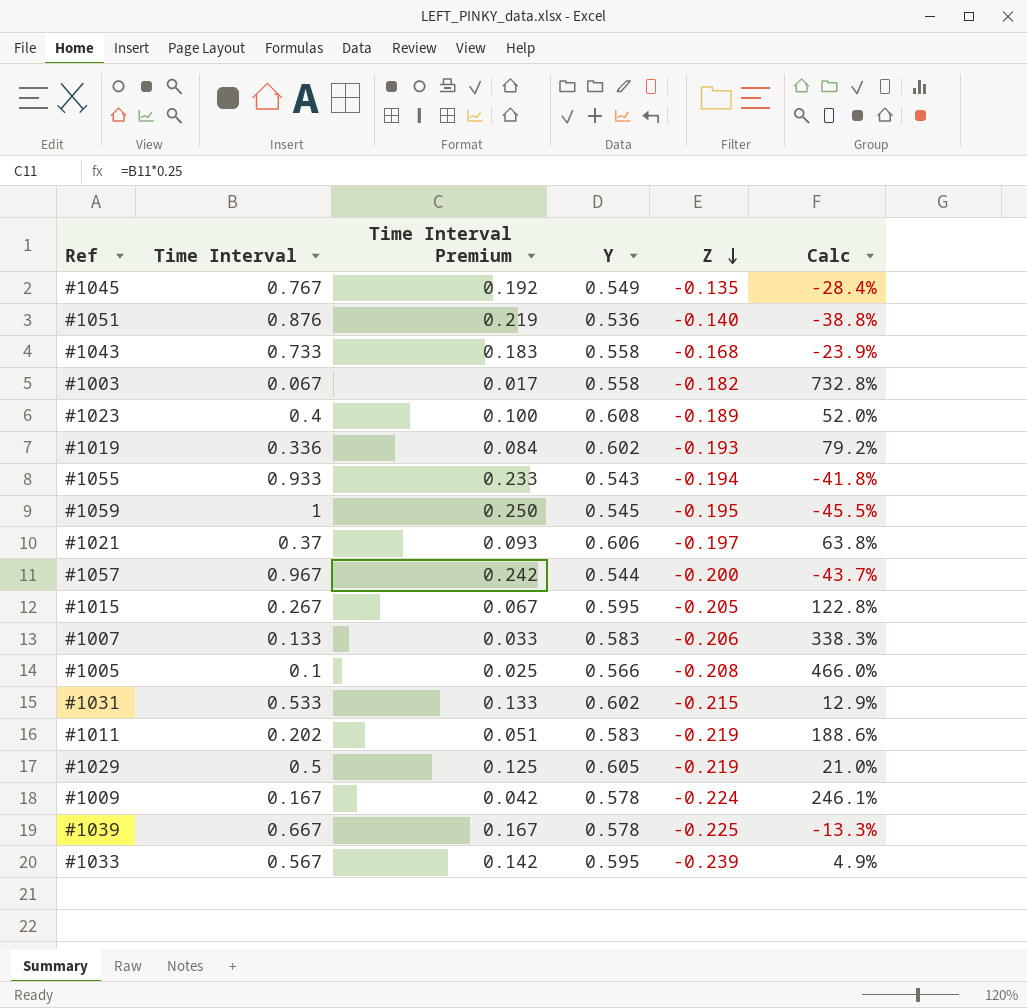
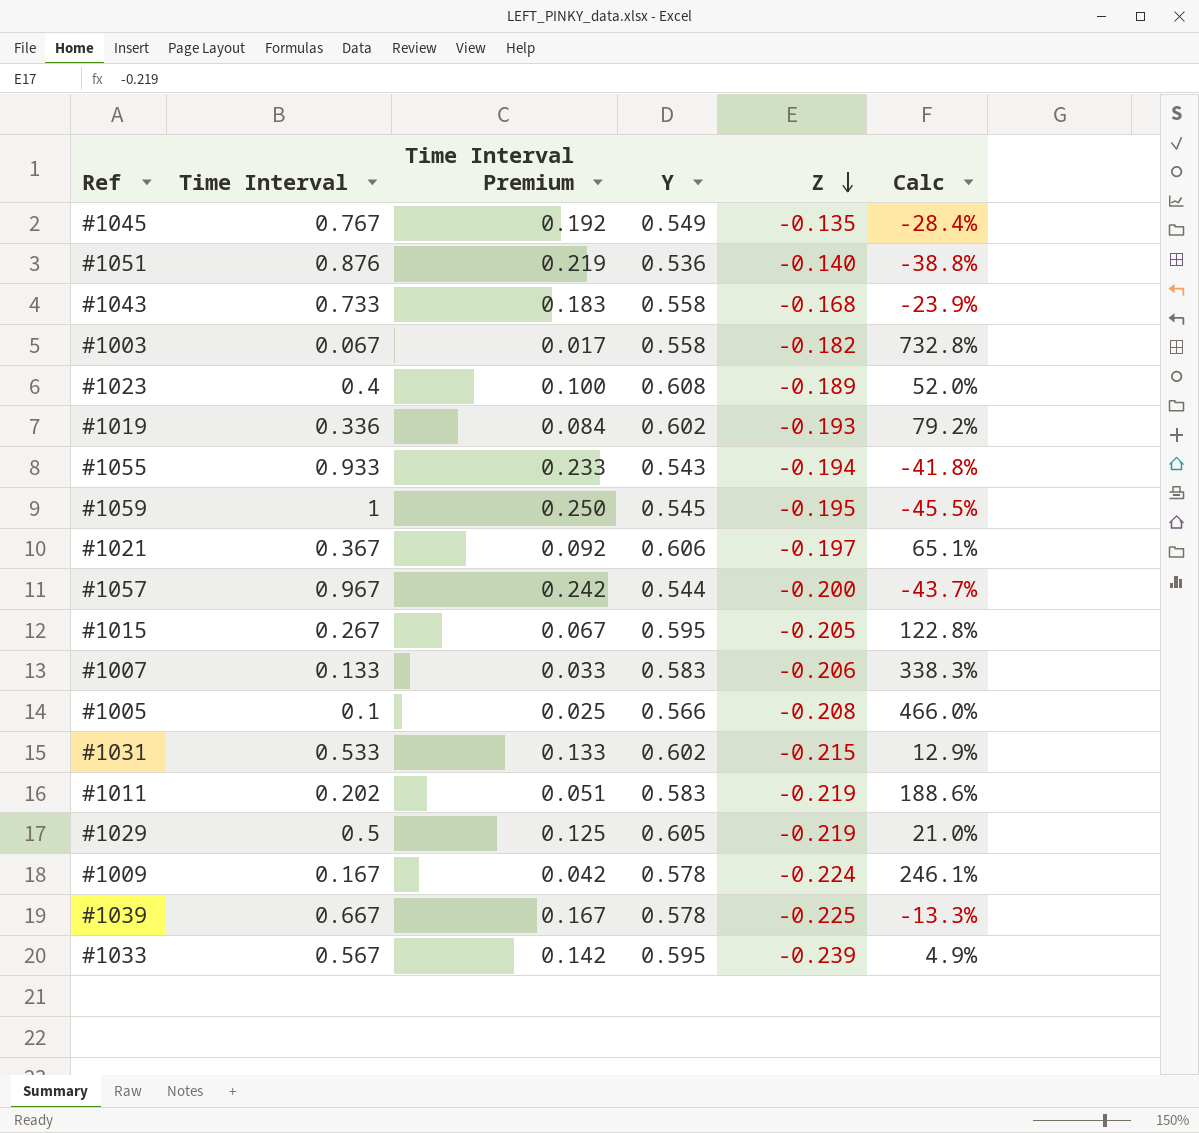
#1021 | Time Interval: 0.37 -> 0.367
#1021 | Time Interval Premium: 0.093 -> 0.092
#1021 | Calc: 63.8% -> 65.1%

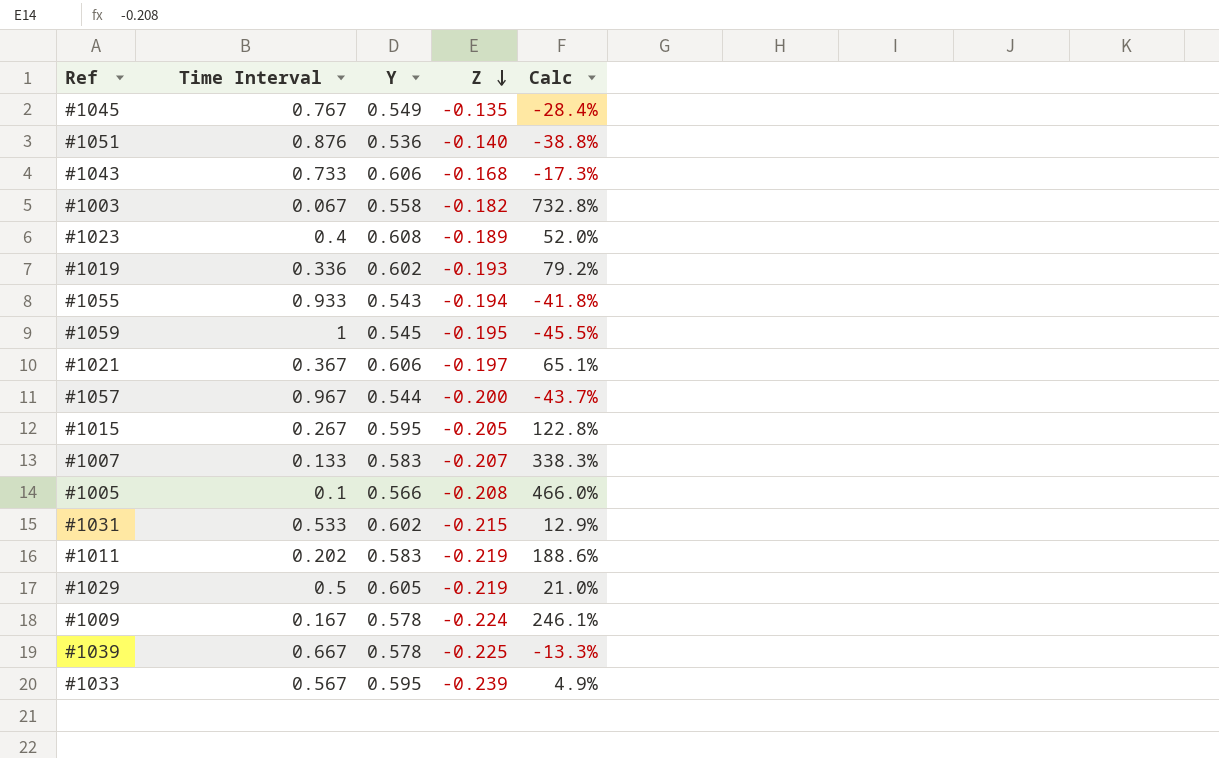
column Time Interval Premium | formula: [Time Interval] * 0.25 -> none
#1043 | Y: 0.558 -> 0.606
#1043 | Calc: -23.9% -> -17.3%
#1007 | Z: -0.206 -> -0.207

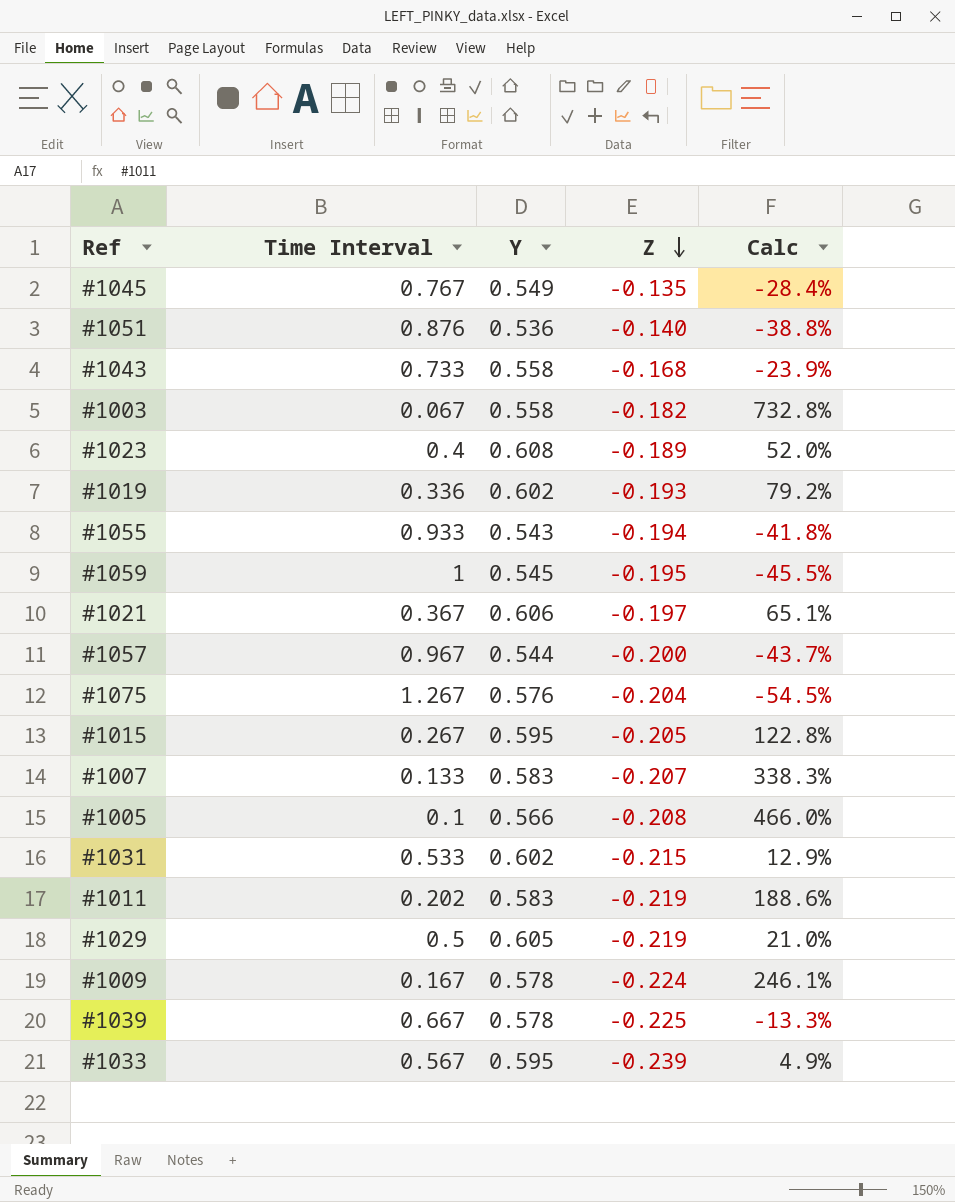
#1043 | Y: 0.606 -> 0.558
#1043 | Calc: -17.3% -> -23.9%
row #1075: none -> 1.267 | 0.576 | -0.204 | -54.5%

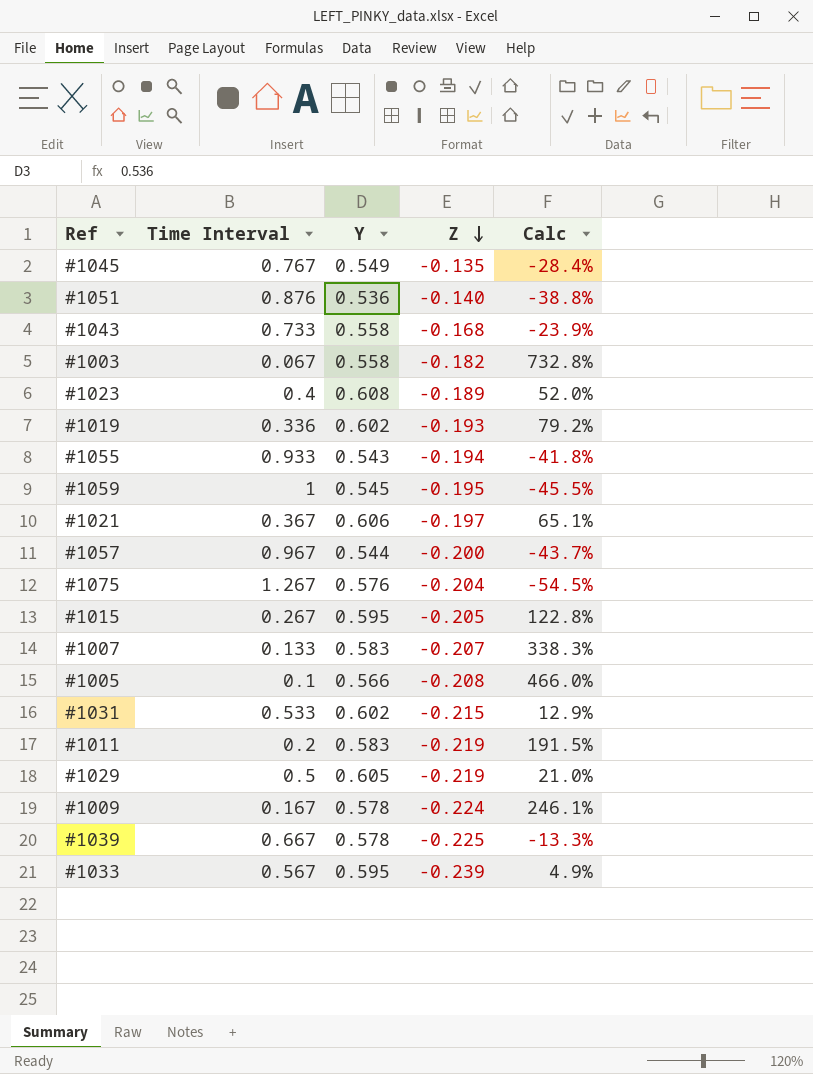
#1011 | Time Interval: 0.202 -> 0.2
#1011 | Calc: 188.6% -> 191.5%

